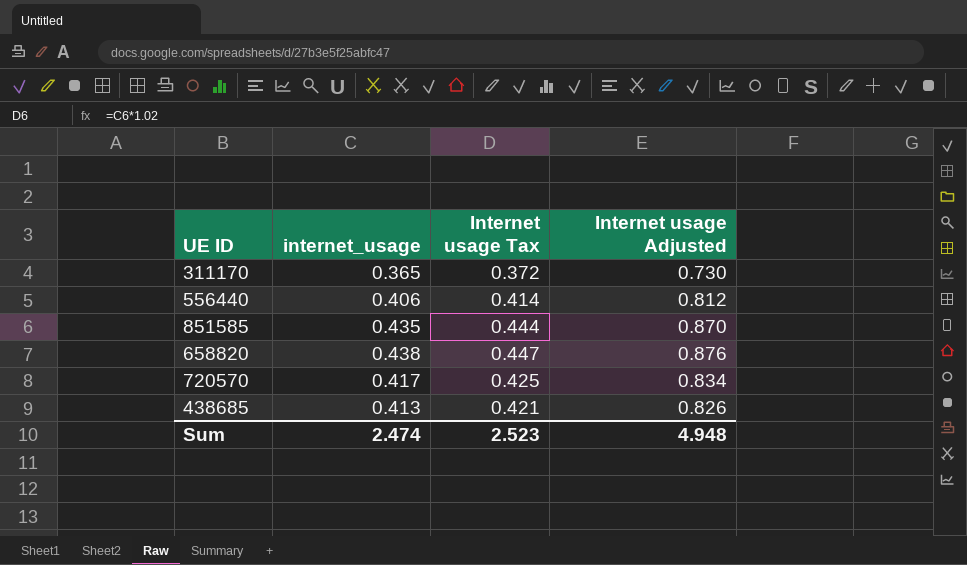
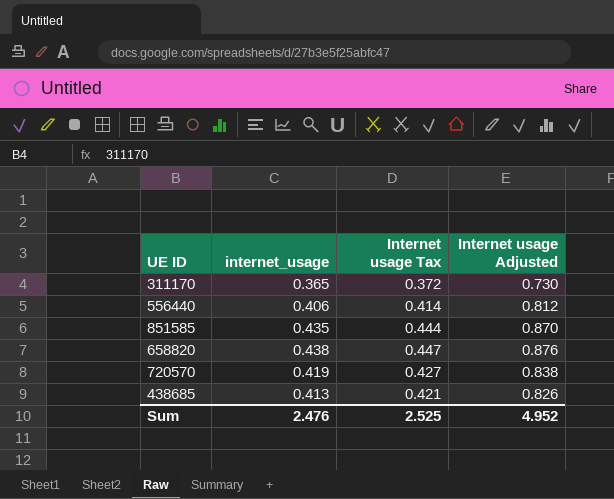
720570 | internet_usage: 0.417 -> 0.419
720570 | Internet usage Tax: 0.425 -> 0.427
720570 | Internet usage Adjusted: 0.834 -> 0.838
Sum | internet_usage: 2.474 -> 2.476
Sum | Internet usage Tax: 2.523 -> 2.525
Sum | Internet usage Adjusted: 4.948 -> 4.952

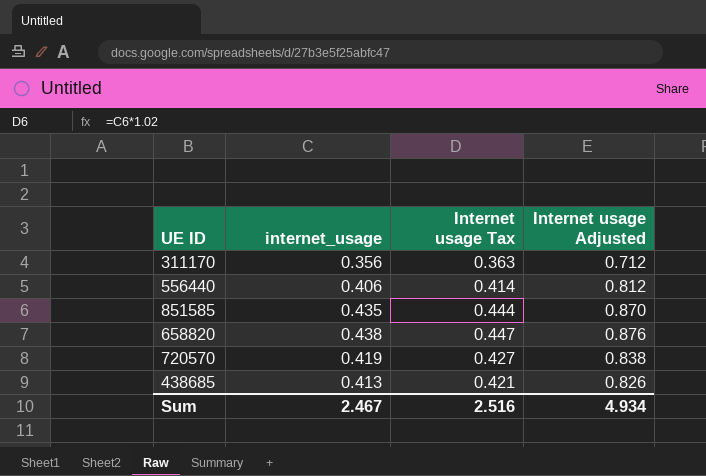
311170 | internet_usage: 0.365 -> 0.356
311170 | Internet usage Tax: 0.372 -> 0.363
311170 | Internet usage Adjusted: 0.730 -> 0.712
Sum | internet_usage: 2.476 -> 2.467
Sum | Internet usage Tax: 2.525 -> 2.516
Sum | Internet usage Adjusted: 4.952 -> 4.934

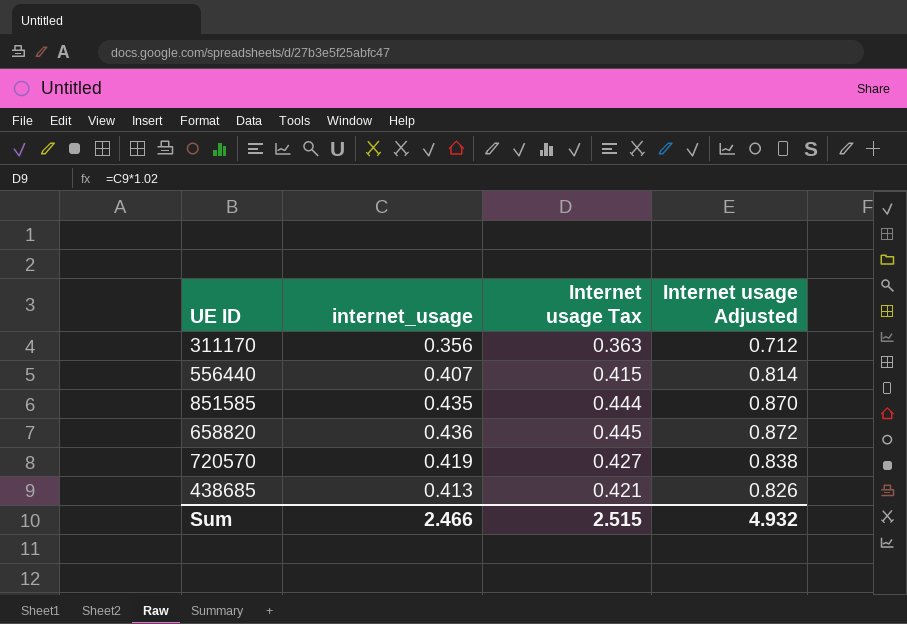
556440 | internet_usage: 0.406 -> 0.407
556440 | Internet usage Tax: 0.414 -> 0.415
556440 | Internet usage Adjusted: 0.812 -> 0.814
658820 | internet_usage: 0.438 -> 0.436
658820 | Internet usage Tax: 0.447 -> 0.445
658820 | Internet usage Adjusted: 0.876 -> 0.872
Sum | internet_usage: 2.467 -> 2.466
Sum | Internet usage Tax: 2.516 -> 2.515
Sum | Internet usage Adjusted: 4.934 -> 4.932

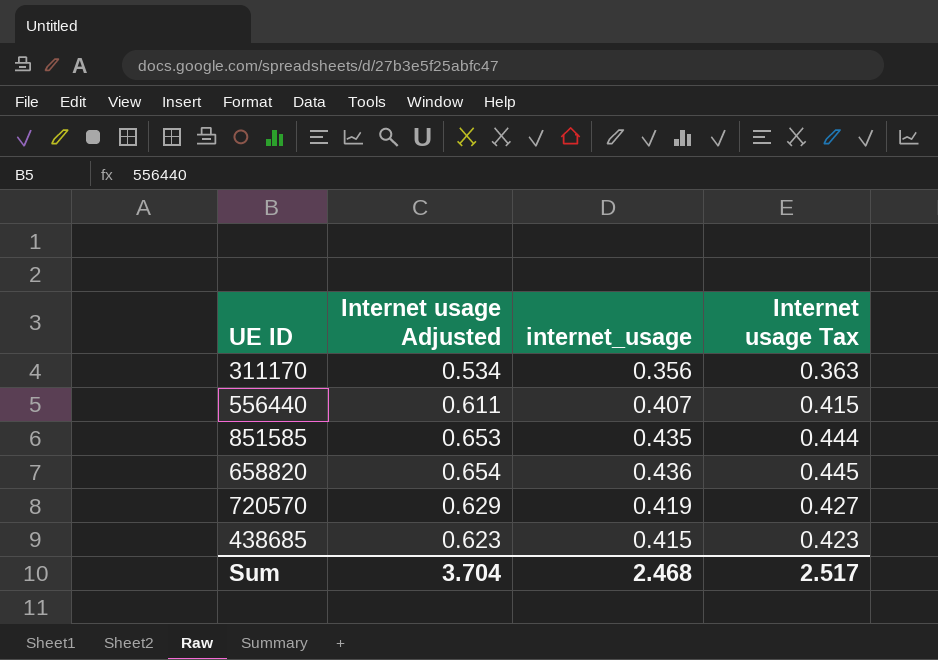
column Internet usage Adjusted | formula: [internet_usage] * 2 -> [internet_usage] * 1.5
column Internet usage Adjusted | position: 4 -> 2
438685 | internet_usage: 0.413 -> 0.415
438685 | Internet usage Tax: 0.421 -> 0.423
Sum | Internet usage Adjusted: 4.932 -> 3.704
Sum | internet_usage: 2.466 -> 2.468
Sum | Internet usage Tax: 2.515 -> 2.517

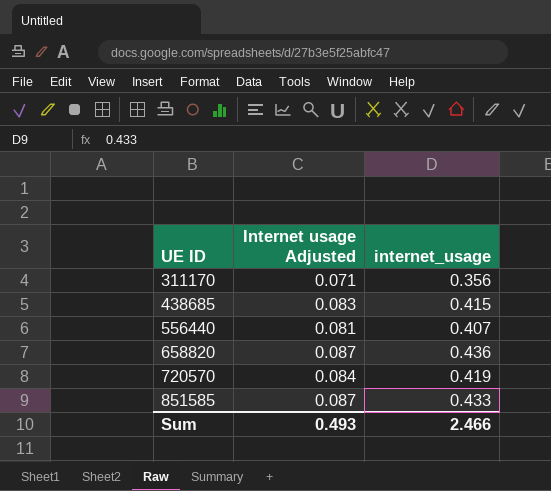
row order: none -> UE ID ascending
column Internet usage Tax | formula: [internet_usage] * 1.02 -> none
column Internet usage Adjusted | formula: [internet_usage] * 1.5 -> [internet_usage] * 0.2
851585 | internet_usage: 0.435 -> 0.433
Sum | Internet usage Adjusted: 3.704 -> 0.493
Sum | internet_usage: 2.468 -> 2.466

